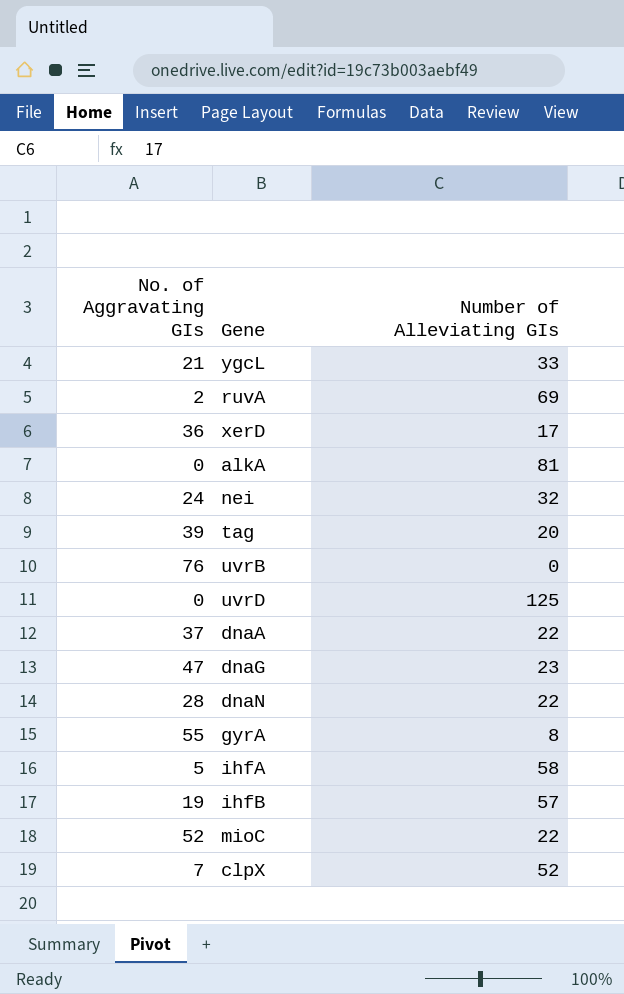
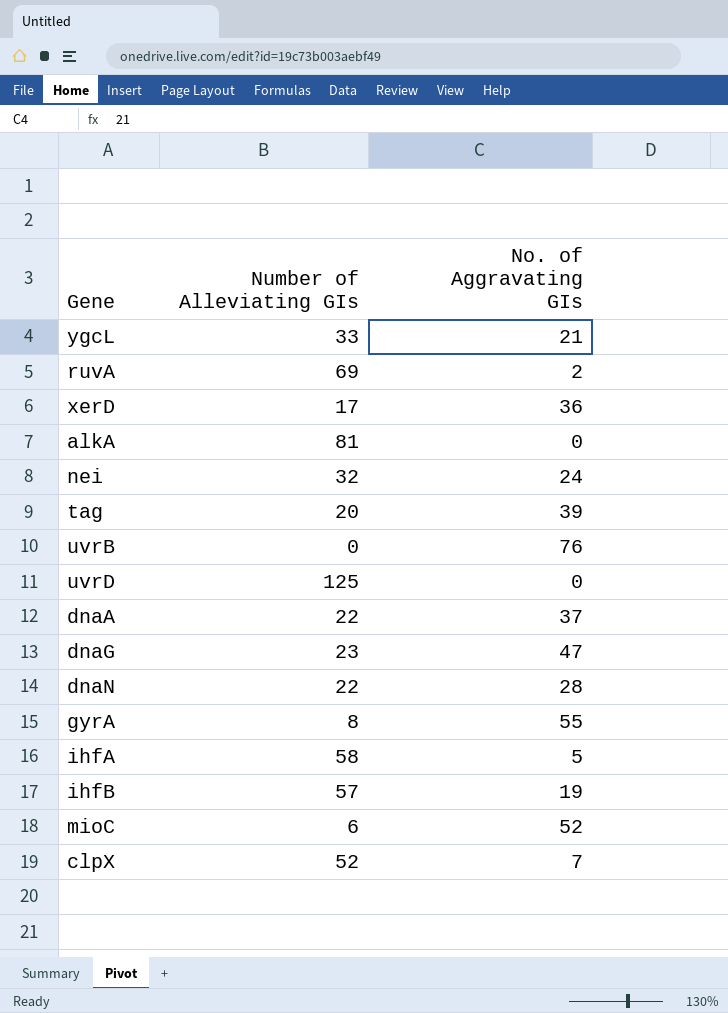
column No. of Aggravating GIs | position: 1 -> 3
mioC | Number of Alleviating GIs: 22 -> 6

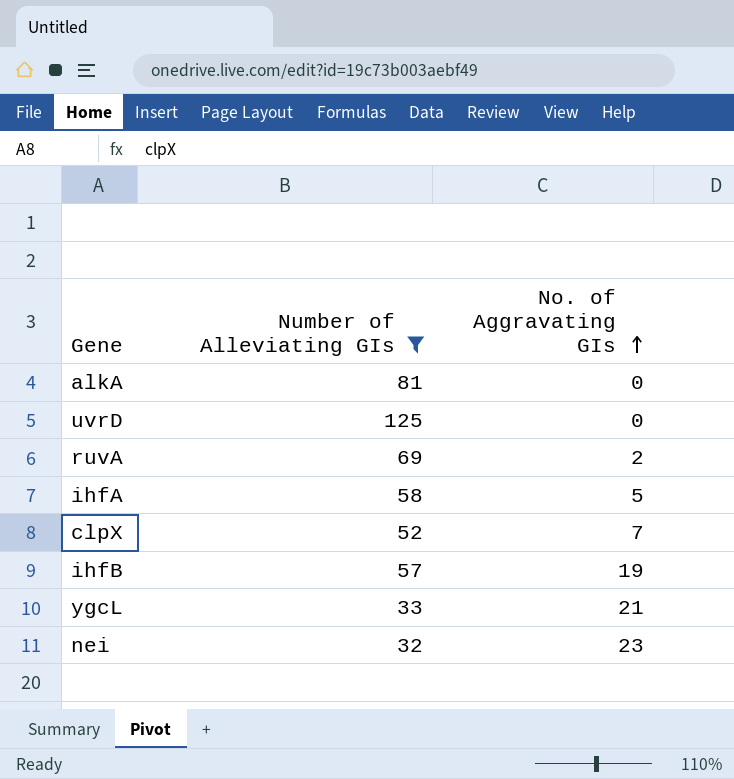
filter: none -> Number of Alleviating GIs >= 32
row order: none -> No. of Aggravating GIs ascending
nei | No. of Aggravating GIs: 24 -> 23

